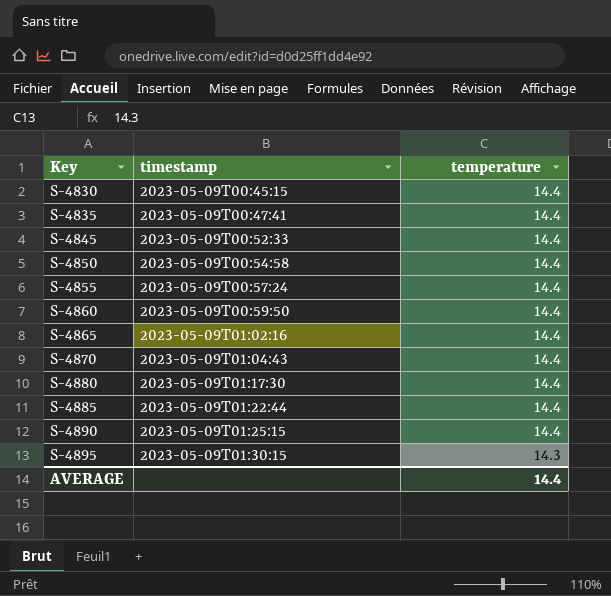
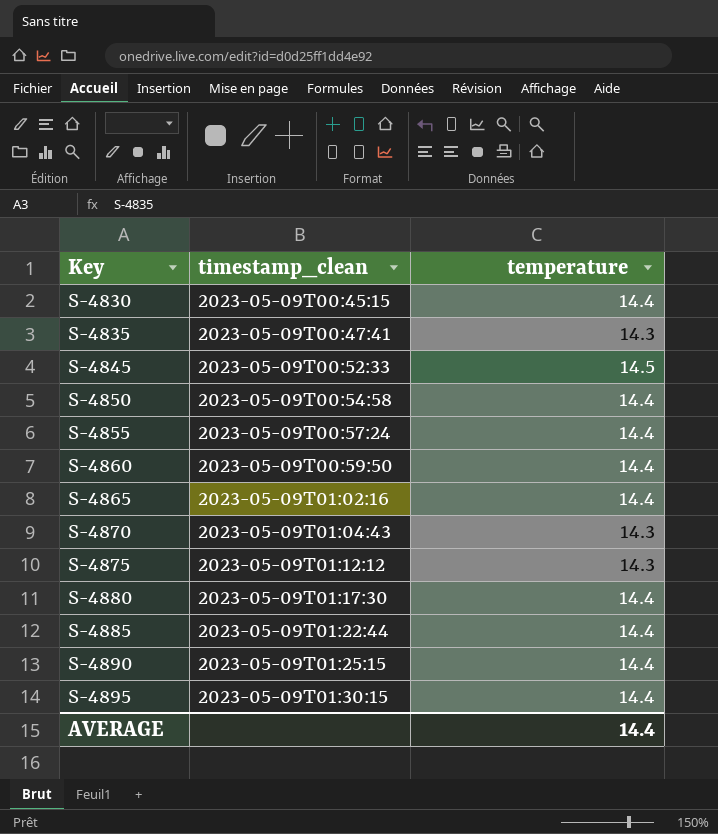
column name: timestamp -> timestamp_clean
S-4835 | temperature: 14.4 -> 14.3
S-4845 | temperature: 14.4 -> 14.5
S-4870 | temperature: 14.4 -> 14.3
row S-4875: none -> 2023-05-09T01:12:12 | 14.3
S-4895 | temperature: 14.3 -> 14.4

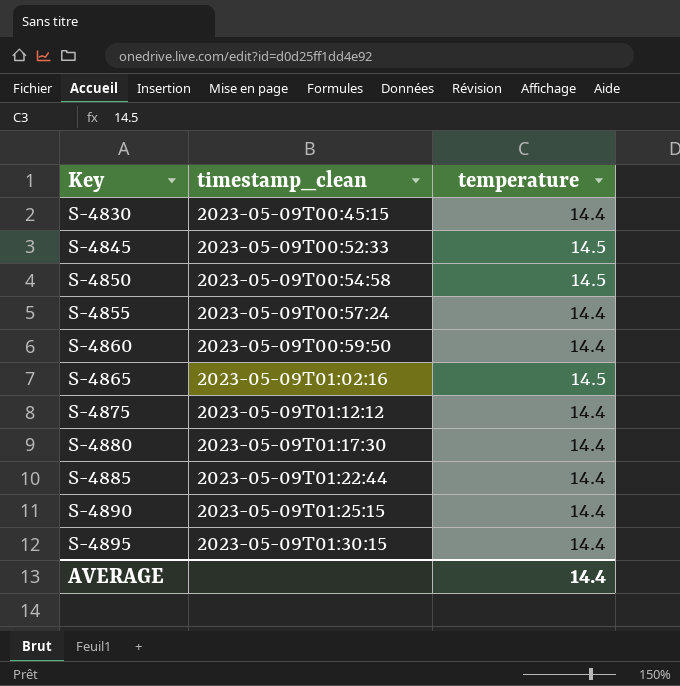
row S-4835: 2023-05-09T00:47:41 | 14.3 -> none
row S-4870: 2023-05-09T01:04:43 | 14.3 -> none
S-4850 | temperature: 14.4 -> 14.5
S-4865 | temperature: 14.4 -> 14.5
S-4875 | temperature: 14.3 -> 14.4

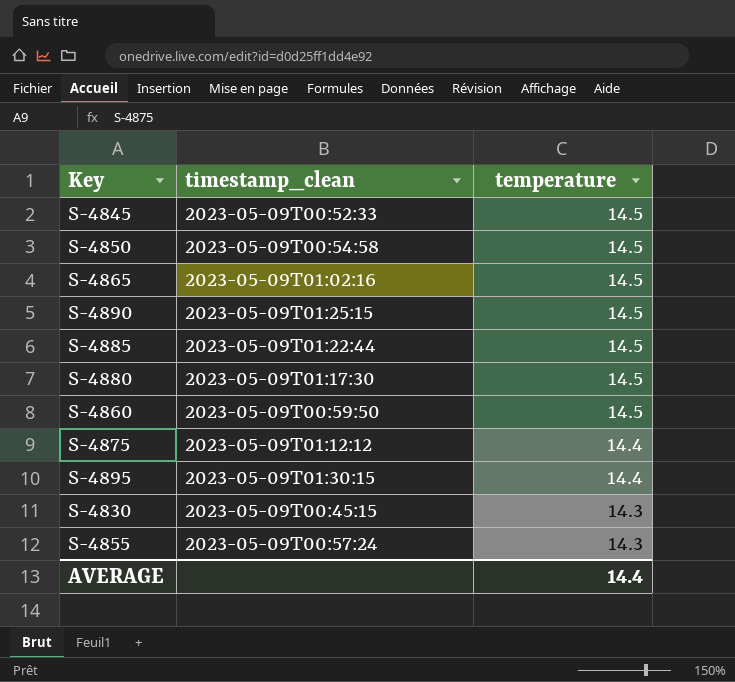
row order: Key ascending -> temperature descending
S-4890 | temperature: 14.4 -> 14.5
S-4885 | temperature: 14.4 -> 14.5
S-4880 | temperature: 14.4 -> 14.5
S-4860 | temperature: 14.4 -> 14.5
S-4830 | temperature: 14.4 -> 14.3
S-4855 | temperature: 14.4 -> 14.3

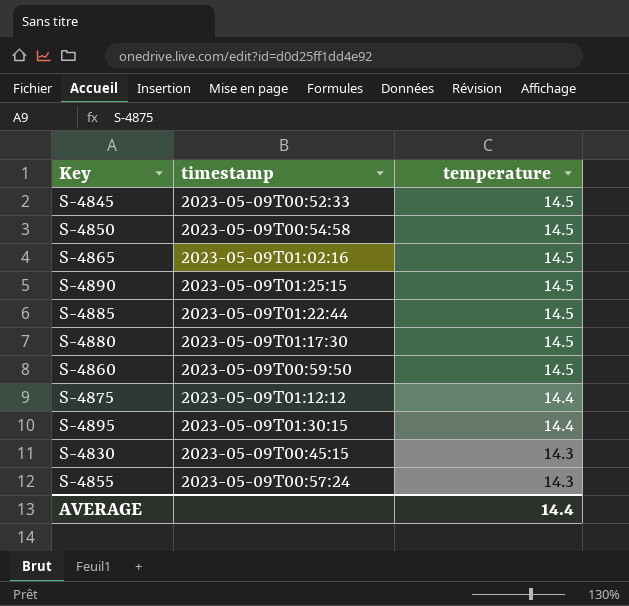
column name: timestamp_clean -> timestamp

